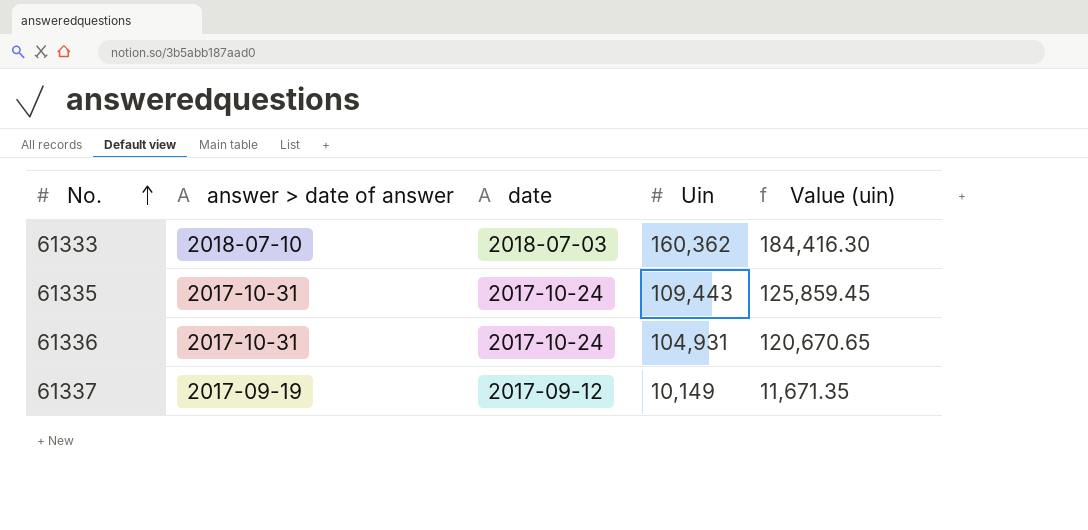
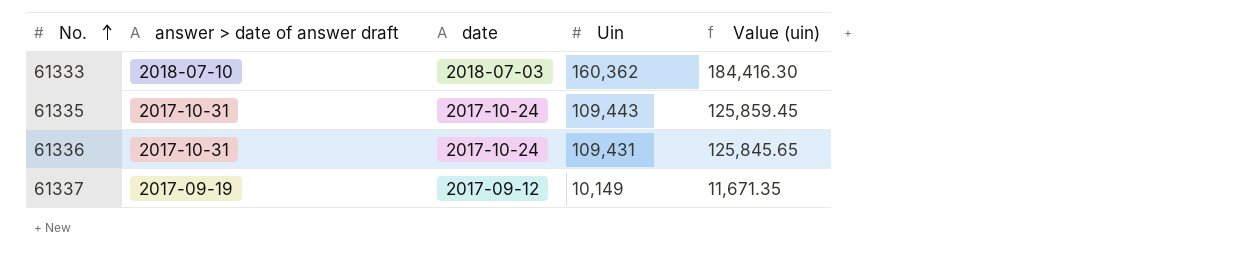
column name: answer > date of answer -> answer > date of answer draft
61336 | Uin: 104,931 -> 109,431
61336 | Value (uin): 120,670.65 -> 125,845.65

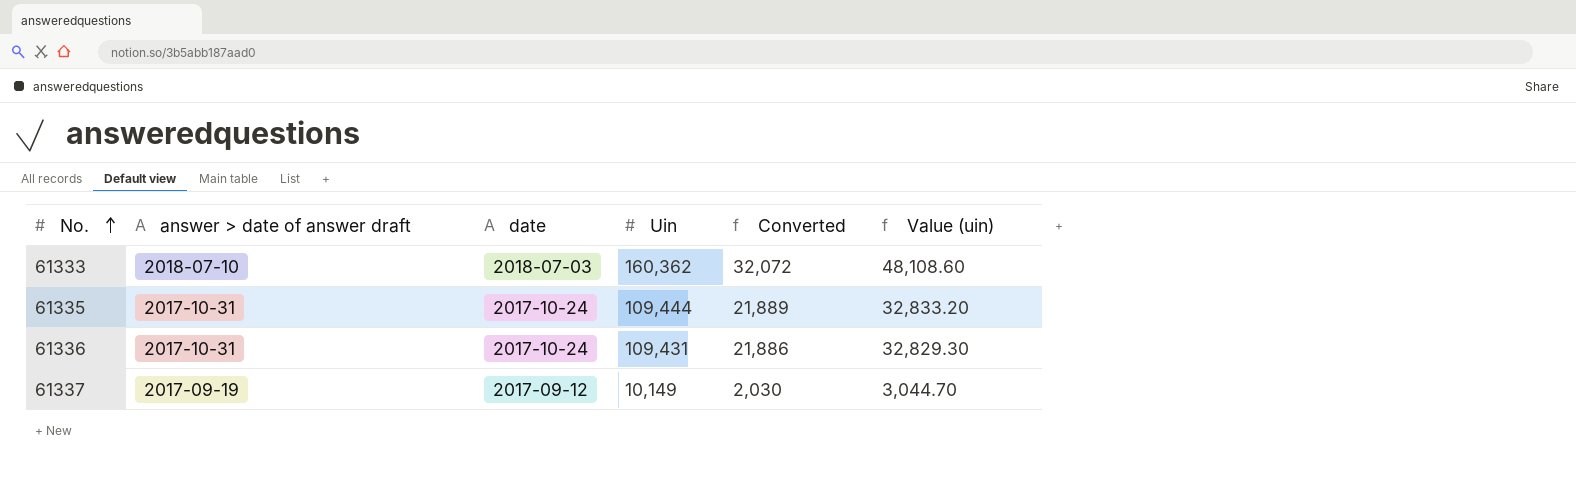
column Converted | formula: none -> [Uin] * 0.2
column Value (uin) | formula: [Uin] * 1.15 -> [Uin] * 0.3
61335 | Uin: 109,443 -> 109,444

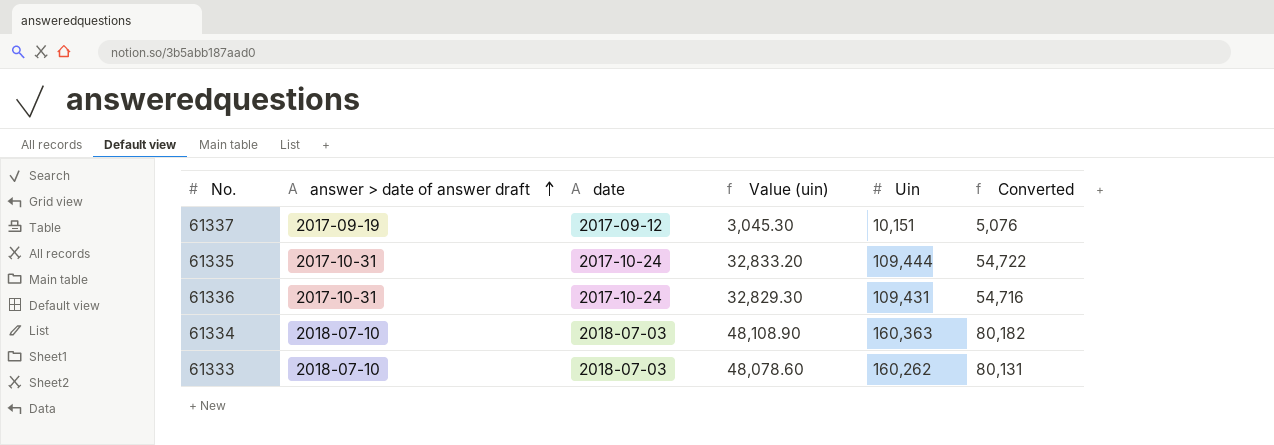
row order: No. ascending -> answer > date of answer draft ascending
column Value (uin) | position: 6 -> 4
column Converted | formula: [Uin] * 0.2 -> [Uin] * 0.5
61337 | Value (uin): 3,044.70 -> 3,045.30
61337 | Uin: 10,149 -> 10,151
row 61334: none -> 2018-07-10 | 2018-07-03 | 48,108.90 | 160,363 | 80,182
61333 | Value (uin): 48,108.60 -> 48,078.60
61333 | Uin: 160,362 -> 160,262

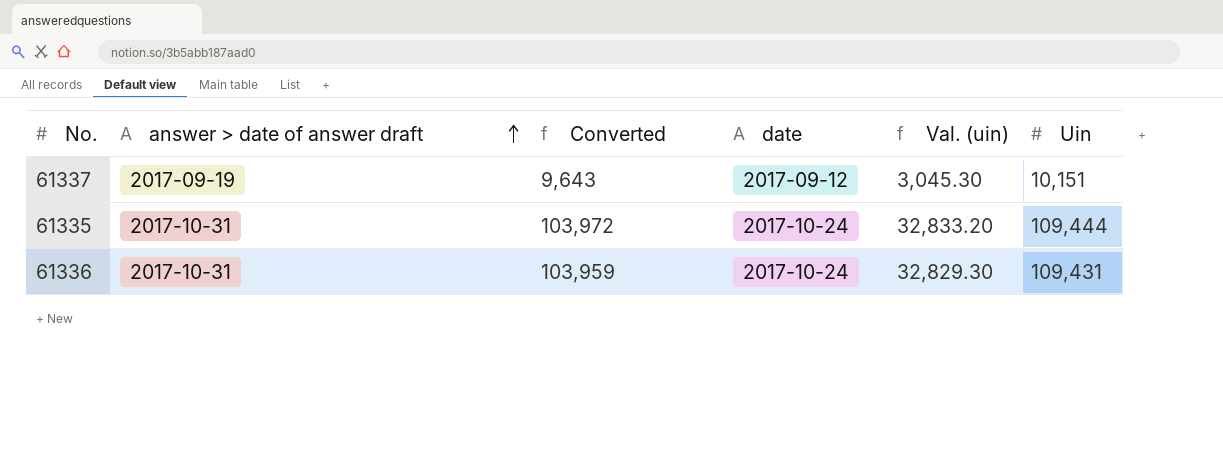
column Converted | formula: [Uin] * 0.5 -> [Uin] * 0.95
column Converted | position: 6 -> 3
column name: Value (uin) -> Val. (uin)
row 61334: 2018-07-10 | 2018-07-03 | 48,108.90 | 160,363 | 80,182 -> none
row 61333: 2018-07-10 | 2018-07-03 | 48,078.60 | 160,262 | 80,131 -> none

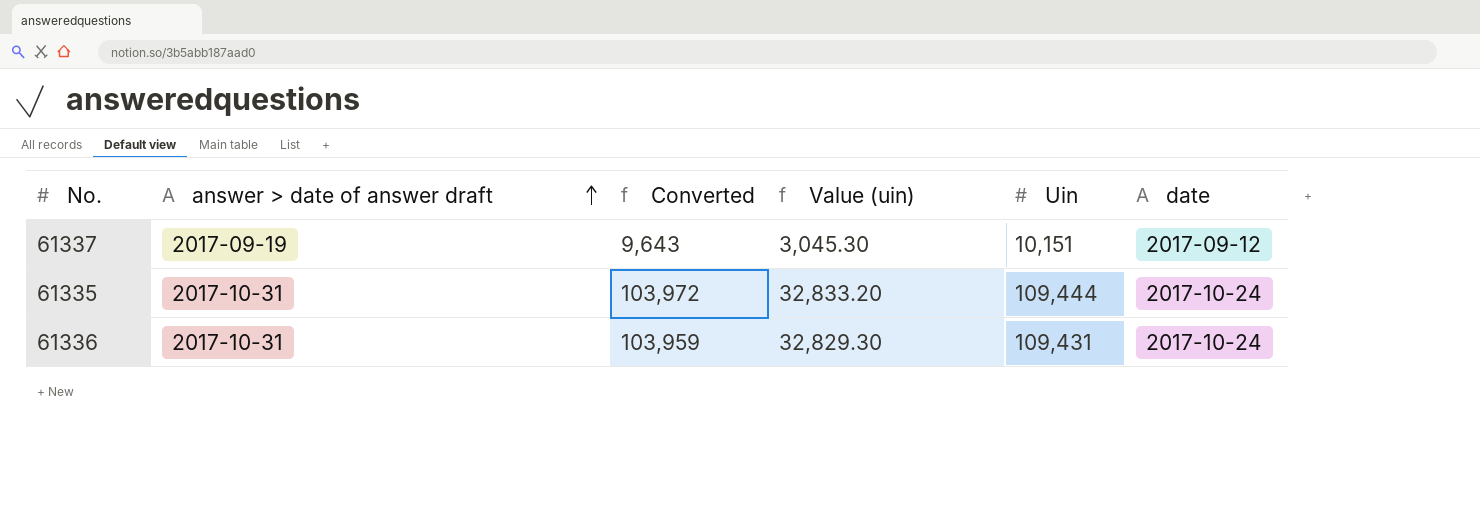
column name: Val. (uin) -> Value (uin)
column date | position: 4 -> 6

